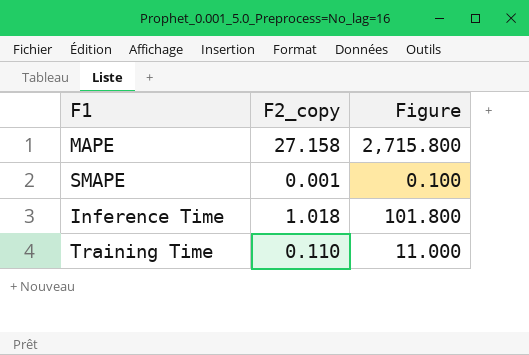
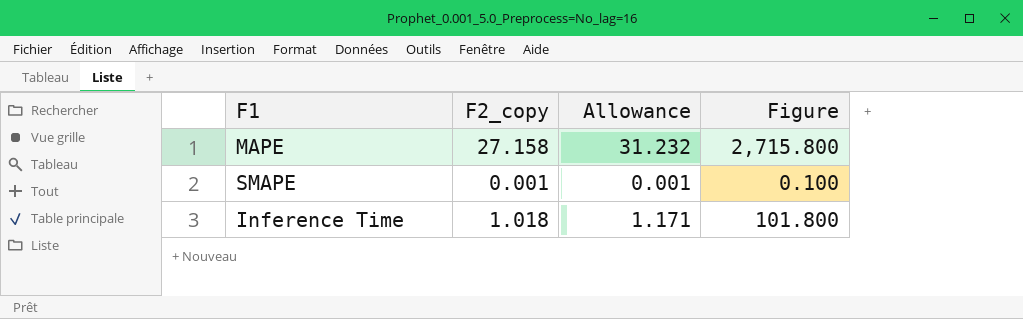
column Allowance | formula: none -> [F2_copy] * 1.15
row Training Time: 0.110 | 11.000 -> none

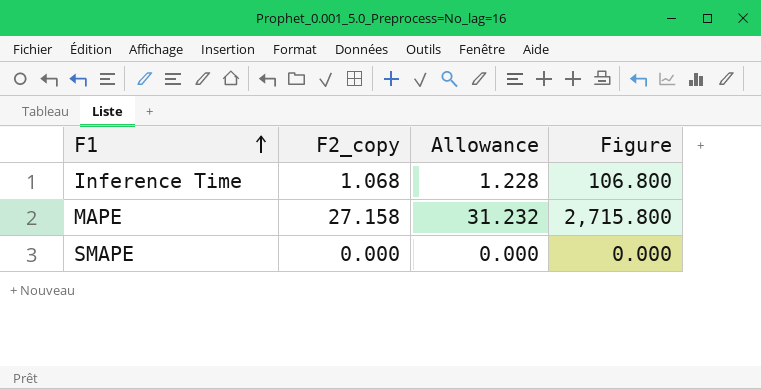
row order: none -> F1 ascending
Inference Time | F2_copy: 1.018 -> 1.068
Inference Time | Allowance: 1.171 -> 1.228
Inference Time | Figure: 101.800 -> 106.800
SMAPE | F2_copy: 0.001 -> 0.000
SMAPE | Allowance: 0.001 -> 0.000
SMAPE | Figure: 0.100 -> 0.000

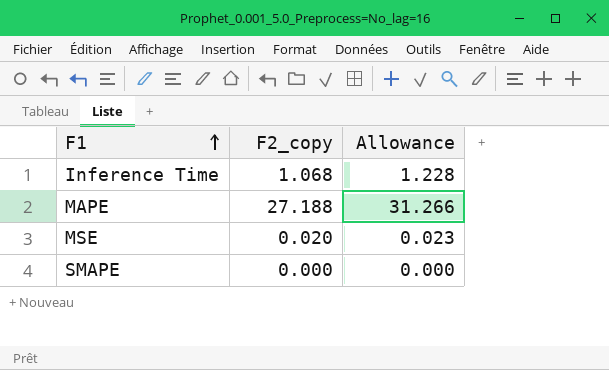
column Figure | formula: [F2_copy] * 100 -> none
MAPE | F2_copy: 27.158 -> 27.188
MAPE | Allowance: 31.232 -> 31.266
row MSE: none -> 0.020 | 0.023

